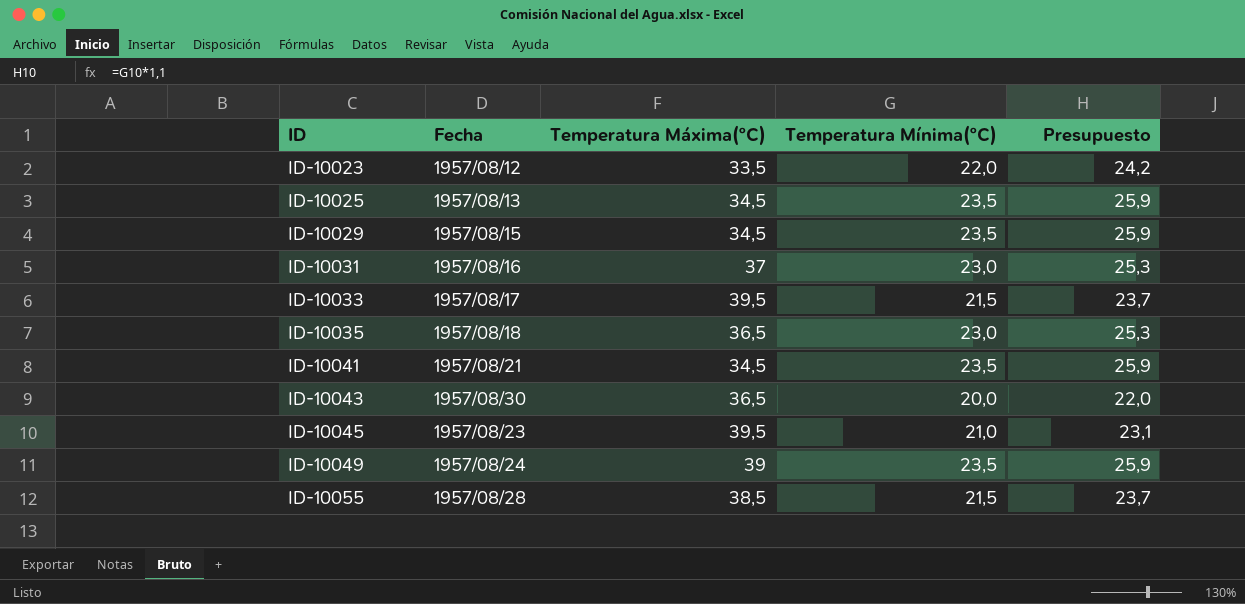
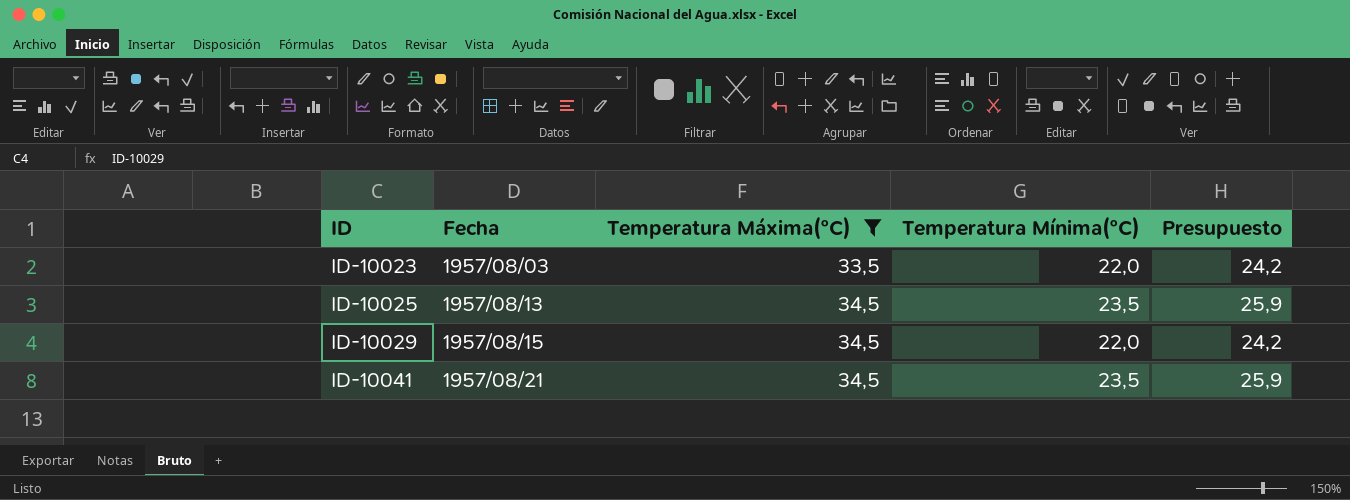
filter: none -> Temperatura Máxima(ºC) <= 34,5
ID-10023 | Fecha: 1957/08/12 -> 1957/08/03
ID-10029 | Temperatura Mínima(ºC): 23,5 -> 22,0
ID-10029 | Presupuesto: 25,9 -> 24,2

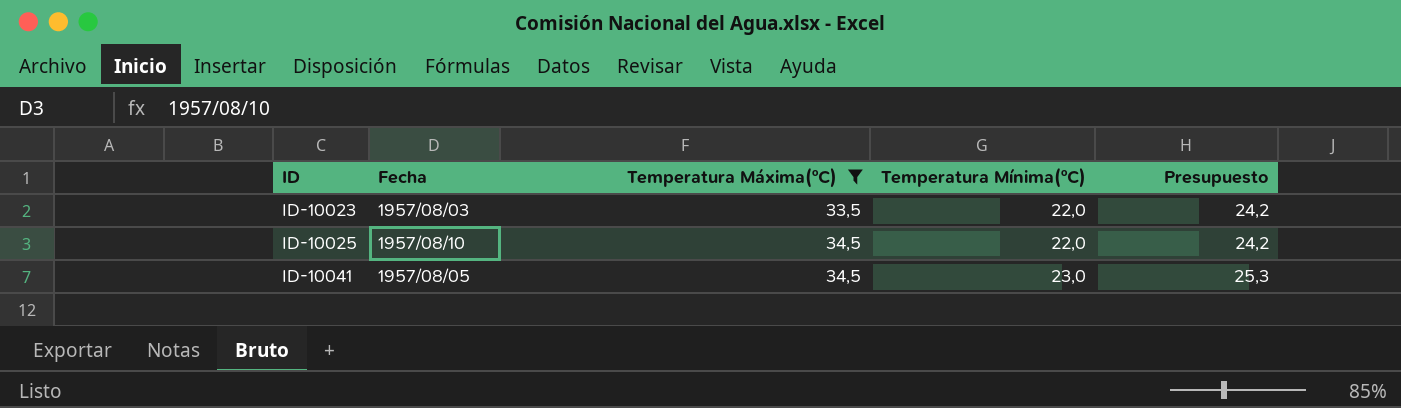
row ID-10029: 1957/08/15 | 34,5 | 22,0 | 24,2 -> none
ID-10025 | Fecha: 1957/08/13 -> 1957/08/10
ID-10025 | Temperatura Mínima(ºC): 23,5 -> 22,0
ID-10025 | Presupuesto: 25,9 -> 24,2
ID-10041 | Fecha: 1957/08/21 -> 1957/08/05
ID-10041 | Temperatura Mínima(ºC): 23,5 -> 23,0
ID-10041 | Presupuesto: 25,9 -> 25,3

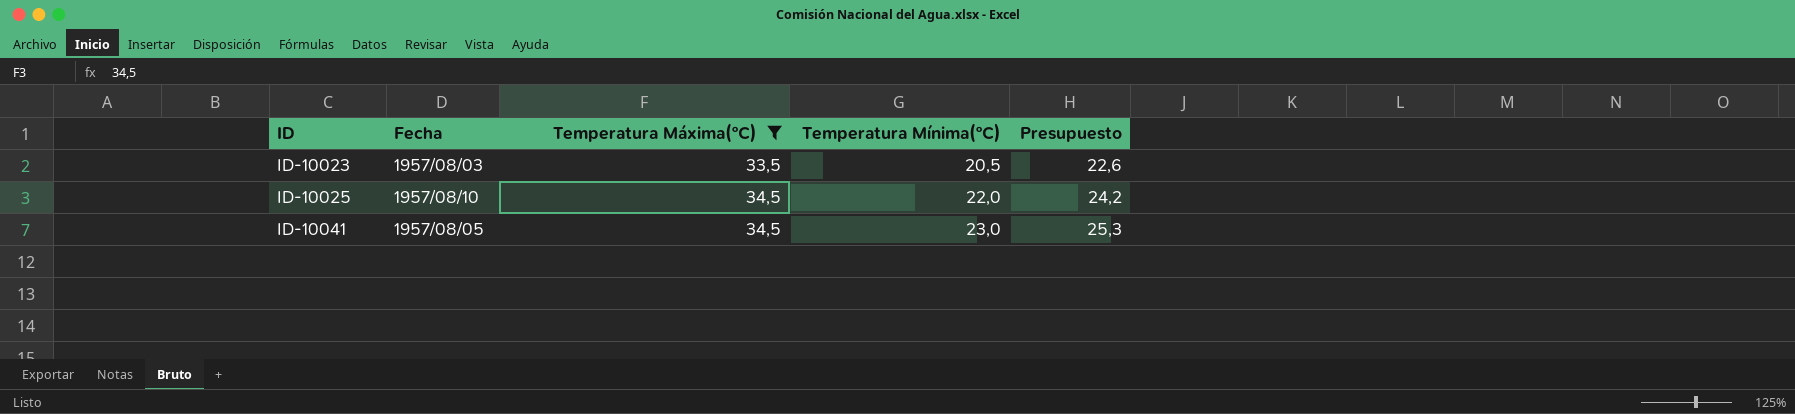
ID-10023 | Temperatura Mínima(ºC): 22,0 -> 20,5
ID-10023 | Presupuesto: 24,2 -> 22,6

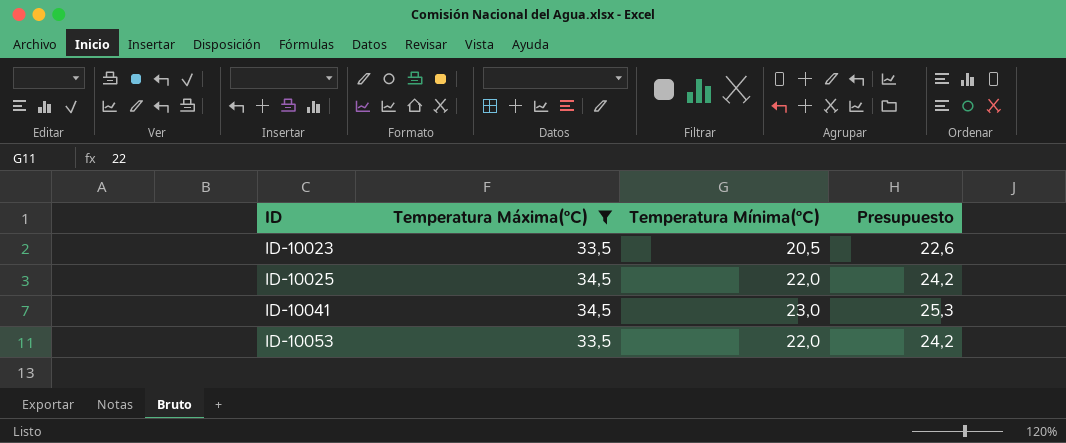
column Fecha | position: 2 -> none
row ID-10053: none -> 33,5 | 22,0 | 24,2

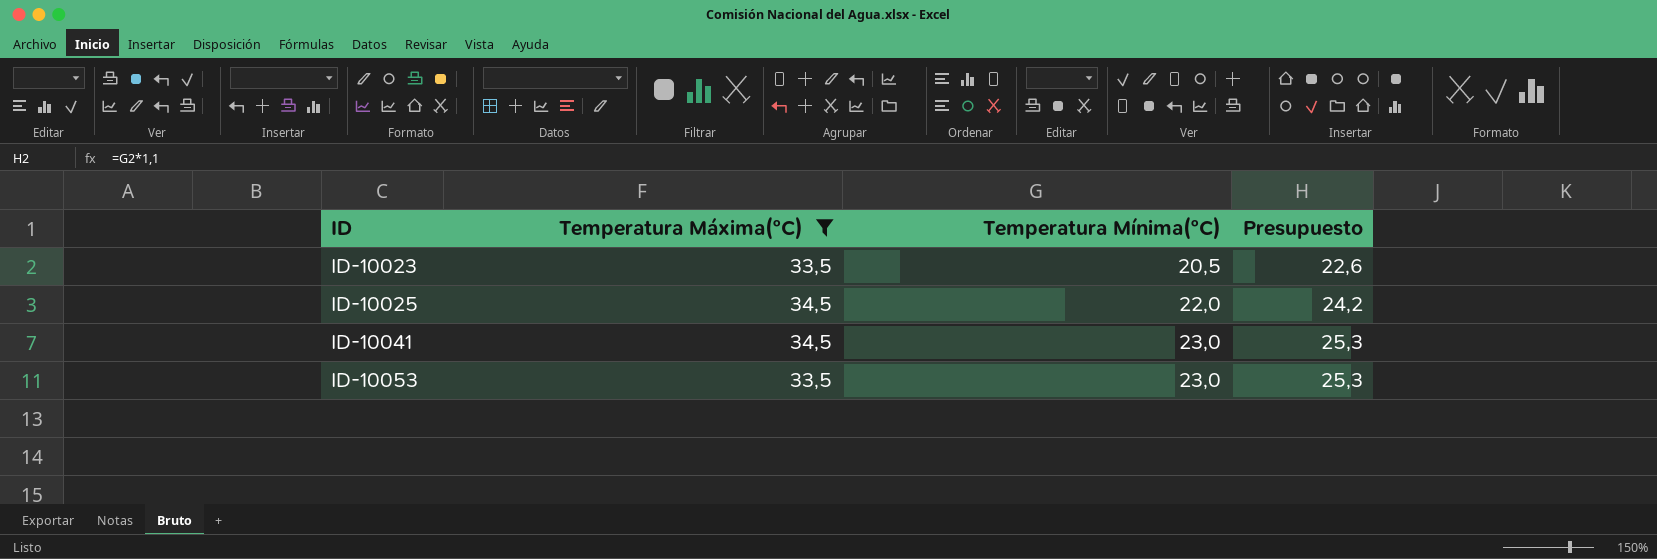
ID-10053 | Temperatura Mínima(ºC): 22,0 -> 23,0
ID-10053 | Presupuesto: 24,2 -> 25,3

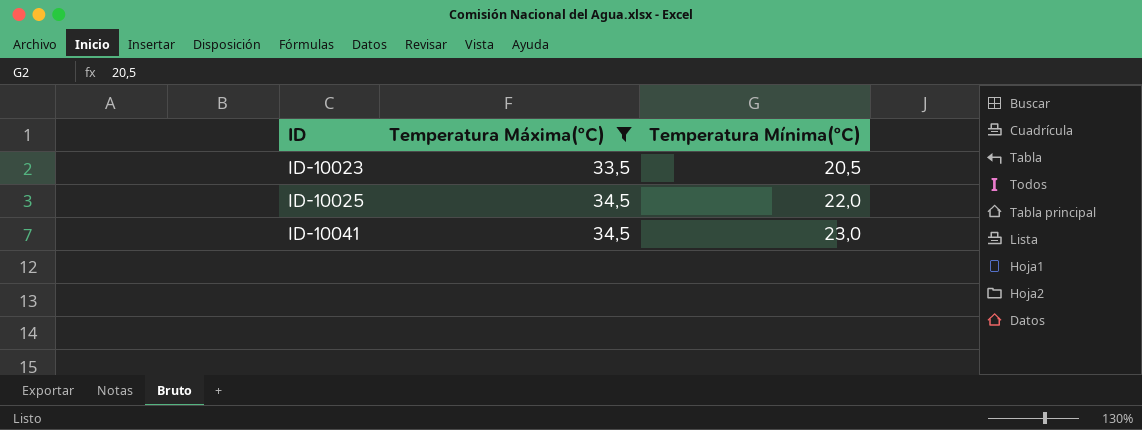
column Presupuesto | formula: [Temperatura Mínima(ºC)] * 1,1 -> none
row ID-10053: 33,5 | 23,0 | 25,3 -> none

